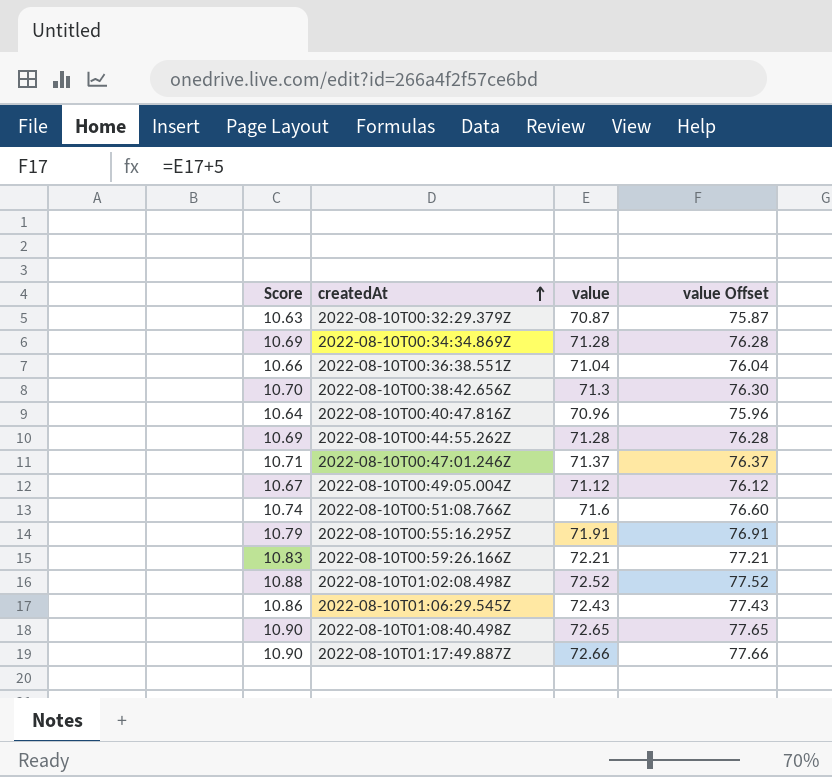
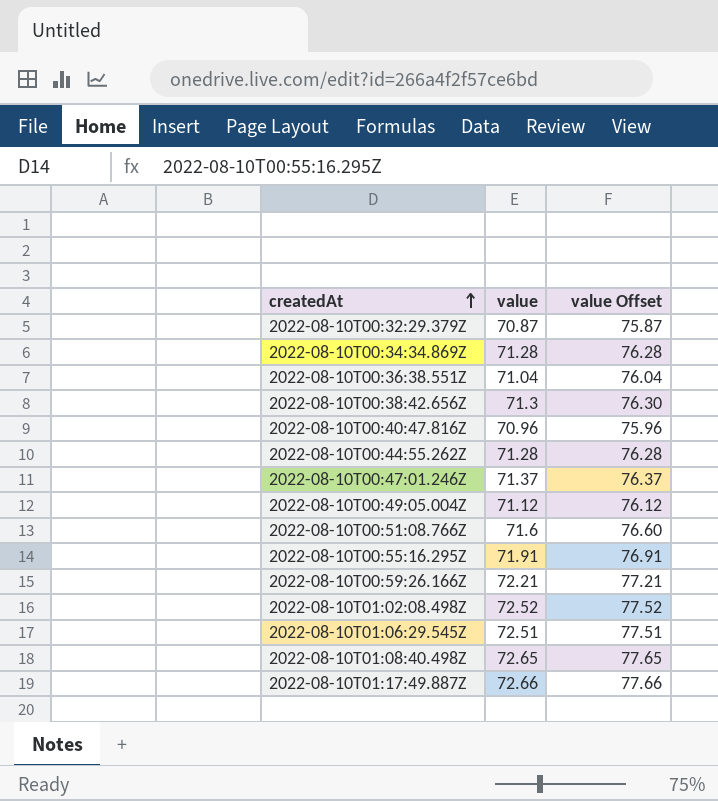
column Score | formula: [value] * 0.15 -> none
2022-08-10T01:06:29.545Z | value: 72.43 -> 72.51
2022-08-10T01:06:29.545Z | value Offset: 77.43 -> 77.51

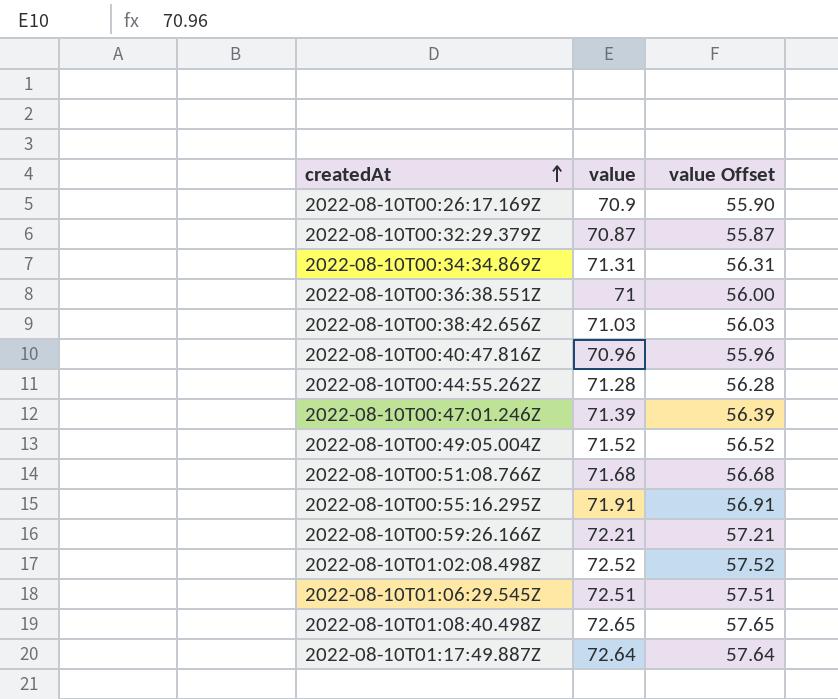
column value Offset | formula: [value] + 5 -> [value] - 15
row 2022-08-10T00:26:17.169Z: none -> 70.9 | 55.90
2022-08-10T00:34:34.869Z | value: 71.28 -> 71.31
2022-08-10T00:36:38.551Z | value: 71.04 -> 71
2022-08-10T00:38:42.656Z | value: 71.3 -> 71.03
2022-08-10T00:47:01.246Z | value: 71.37 -> 71.39
2022-08-10T00:49:05.004Z | value: 71.12 -> 71.52
2022-08-10T00:51:08.766Z | value: 71.6 -> 71.68
2022-08-10T01:17:49.887Z | value: 72.66 -> 72.64

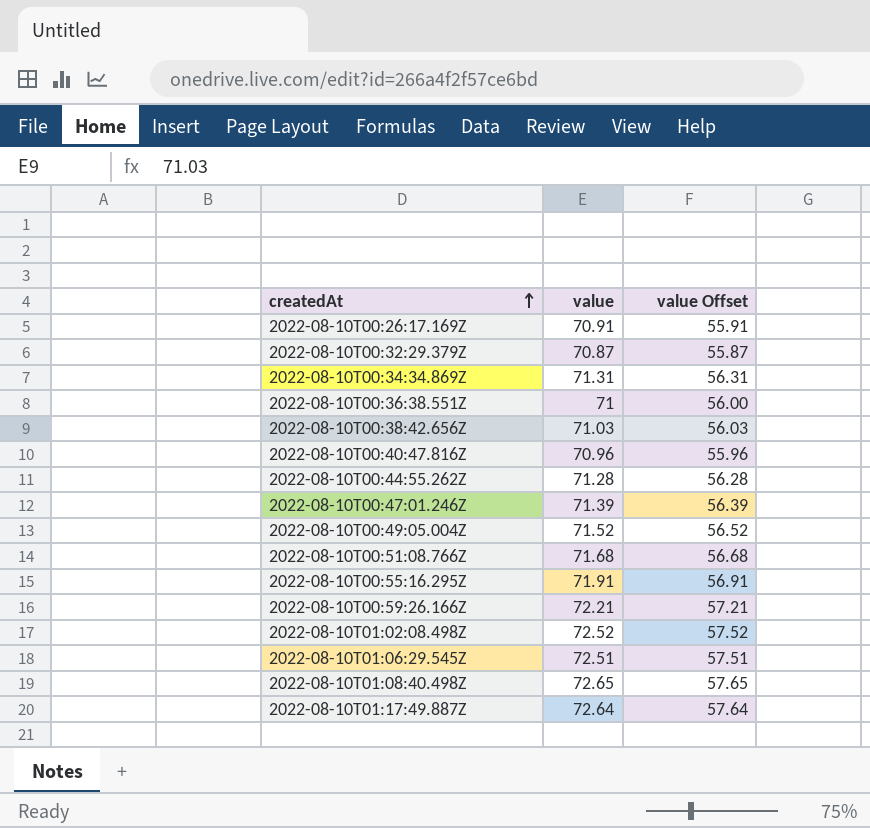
2022-08-10T00:26:17.169Z | value: 70.9 -> 70.91
2022-08-10T00:26:17.169Z | value Offset: 55.90 -> 55.91

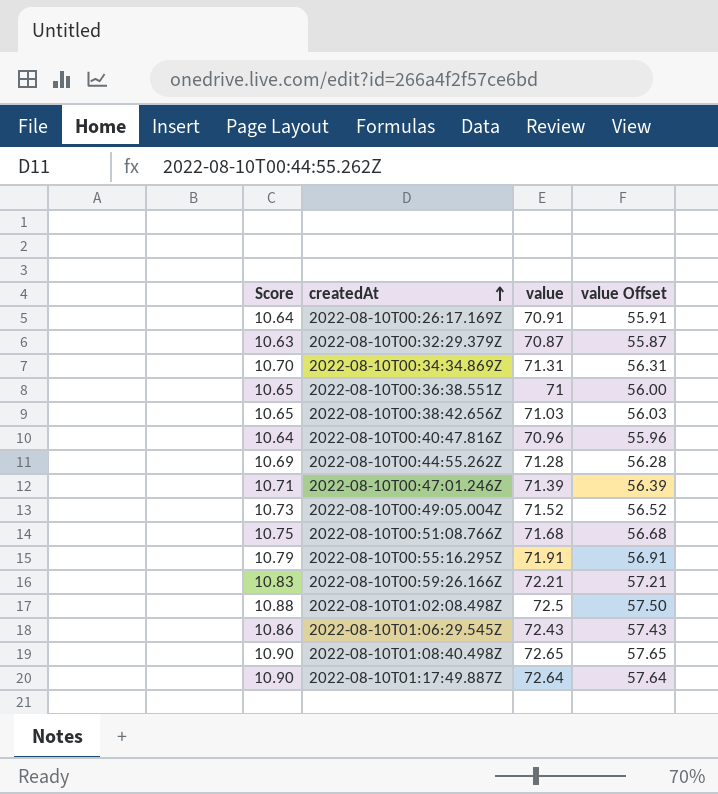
column Score | formula: none -> [value] * 0.15
2022-08-10T01:02:08.498Z | value: 72.52 -> 72.5
2022-08-10T01:02:08.498Z | value Offset: 57.52 -> 57.50
2022-08-10T01:06:29.545Z | value: 72.51 -> 72.43
2022-08-10T01:06:29.545Z | value Offset: 57.51 -> 57.43

